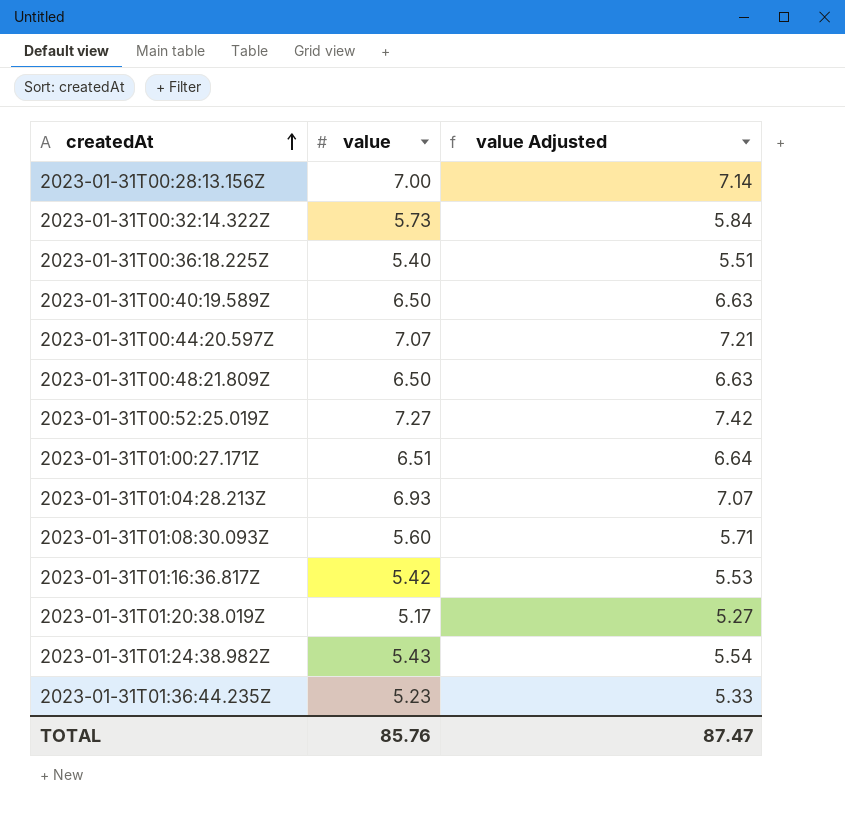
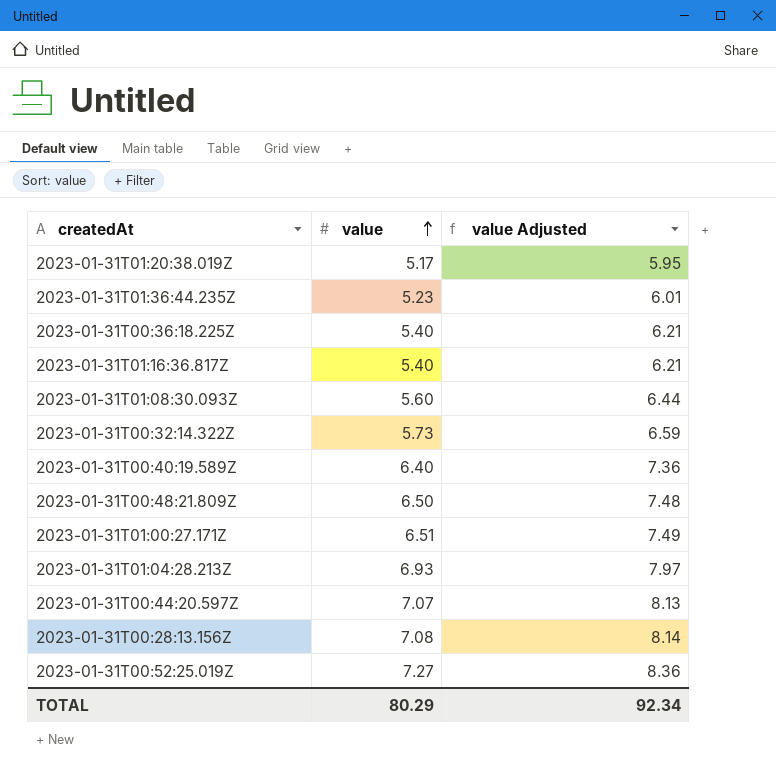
row order: createdAt ascending -> value ascending
column value Adjusted | formula: [value] * 1.02 -> [value] * 1.15
row 2023-01-31T01:24:38.982Z: 5.43 | 5.54 -> none
2023-01-31T01:16:36.817Z | value: 5.42 -> 5.40
2023-01-31T00:40:19.589Z | value: 6.50 -> 6.40
2023-01-31T00:28:13.156Z | value: 7.00 -> 7.08
TOTAL | value: 85.76 -> 80.29
TOTAL | value Adjusted: 87.47 -> 92.34

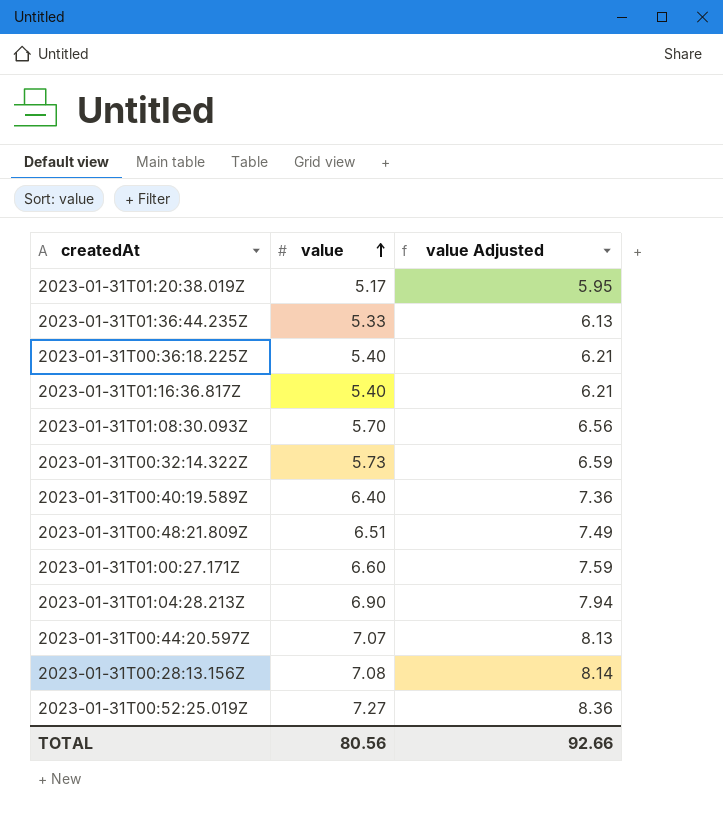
2023-01-31T01:36:44.235Z | value: 5.23 -> 5.33
2023-01-31T01:36:44.235Z | value Adjusted: 6.01 -> 6.13
2023-01-31T01:08:30.093Z | value: 5.60 -> 5.70
2023-01-31T01:08:30.093Z | value Adjusted: 6.44 -> 6.56
2023-01-31T00:48:21.809Z | value: 6.50 -> 6.51
2023-01-31T00:48:21.809Z | value Adjusted: 7.48 -> 7.49
2023-01-31T01:00:27.171Z | value: 6.51 -> 6.60
2023-01-31T01:00:27.171Z | value Adjusted: 7.49 -> 7.59
2023-01-31T01:04:28.213Z | value: 6.93 -> 6.90
2023-01-31T01:04:28.213Z | value Adjusted: 7.97 -> 7.94
TOTAL | value: 80.29 -> 80.56
TOTAL | value Adjusted: 92.34 -> 92.66

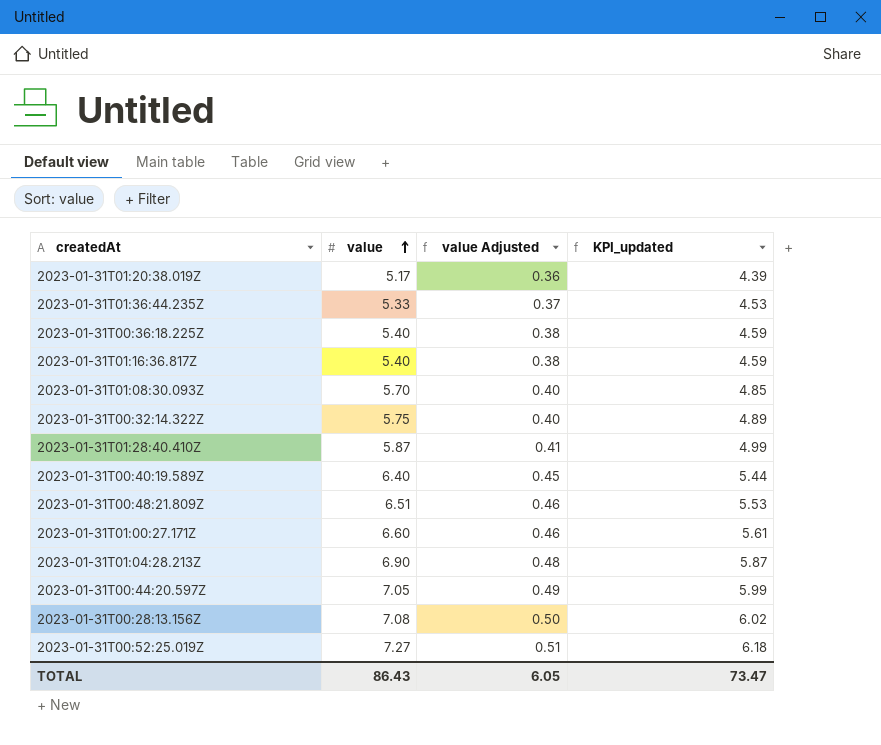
column value Adjusted | formula: [value] * 1.15 -> [value] * 0.07
column KPI_updated | formula: none -> [value] * 0.85
2023-01-31T00:32:14.322Z | value: 5.73 -> 5.75
row 2023-01-31T01:28:40.410Z: none -> 5.87 | 0.41 | 4.99
2023-01-31T00:44:20.597Z | value: 7.07 -> 7.05
TOTAL | value: 80.56 -> 86.43
TOTAL | value Adjusted: 92.66 -> 6.05

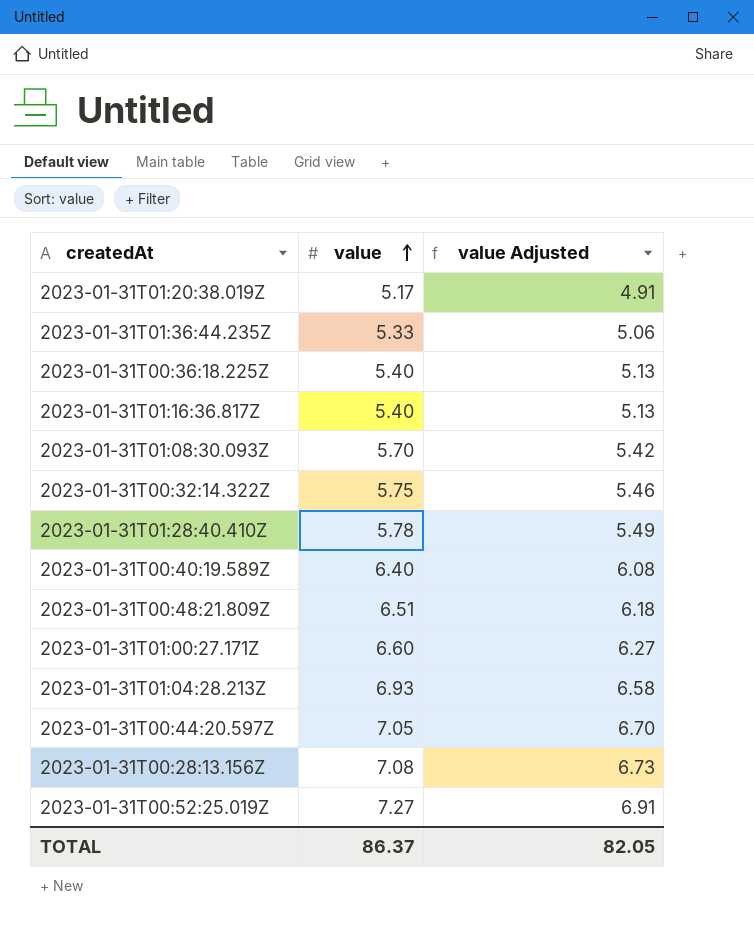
column KPI_updated | formula: [value] * 0.85 -> none
column value Adjusted | formula: [value] * 0.07 -> [value] * 0.95
2023-01-31T01:28:40.410Z | value: 5.87 -> 5.78
2023-01-31T01:04:28.213Z | value: 6.90 -> 6.93
TOTAL | value: 86.43 -> 86.37
TOTAL | value Adjusted: 6.05 -> 82.05

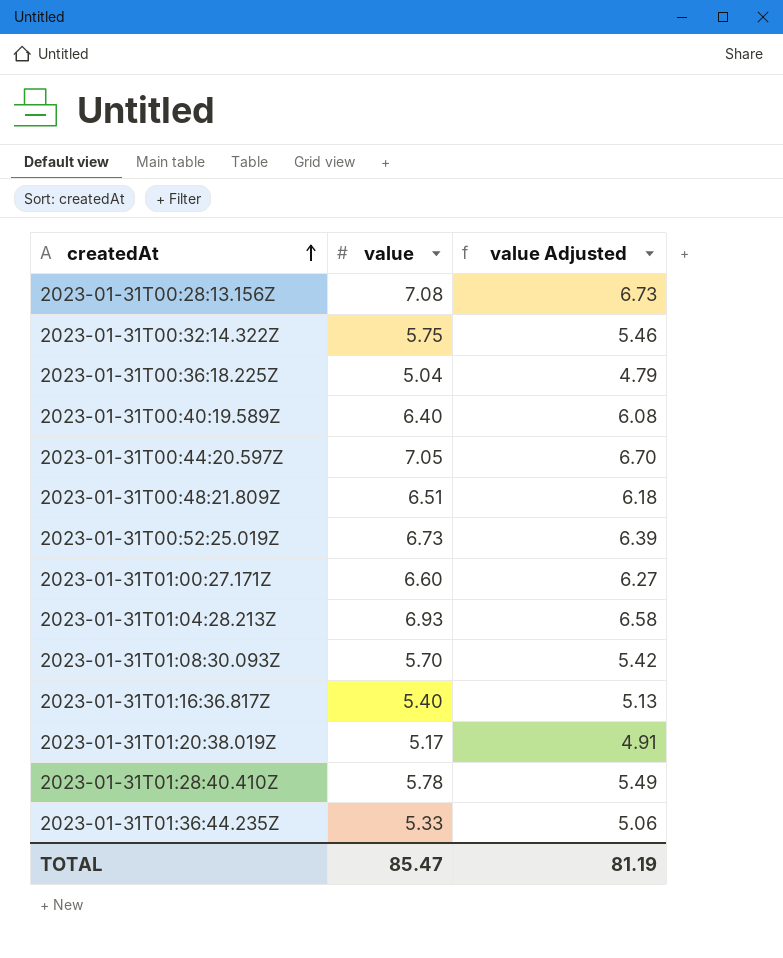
row order: value ascending -> createdAt ascending
2023-01-31T00:36:18.225Z | value: 5.40 -> 5.04
2023-01-31T00:36:18.225Z | value Adjusted: 5.13 -> 4.79
2023-01-31T00:52:25.019Z | value: 7.27 -> 6.73
2023-01-31T00:52:25.019Z | value Adjusted: 6.91 -> 6.39
TOTAL | value: 86.37 -> 85.47
TOTAL | value Adjusted: 82.05 -> 81.19

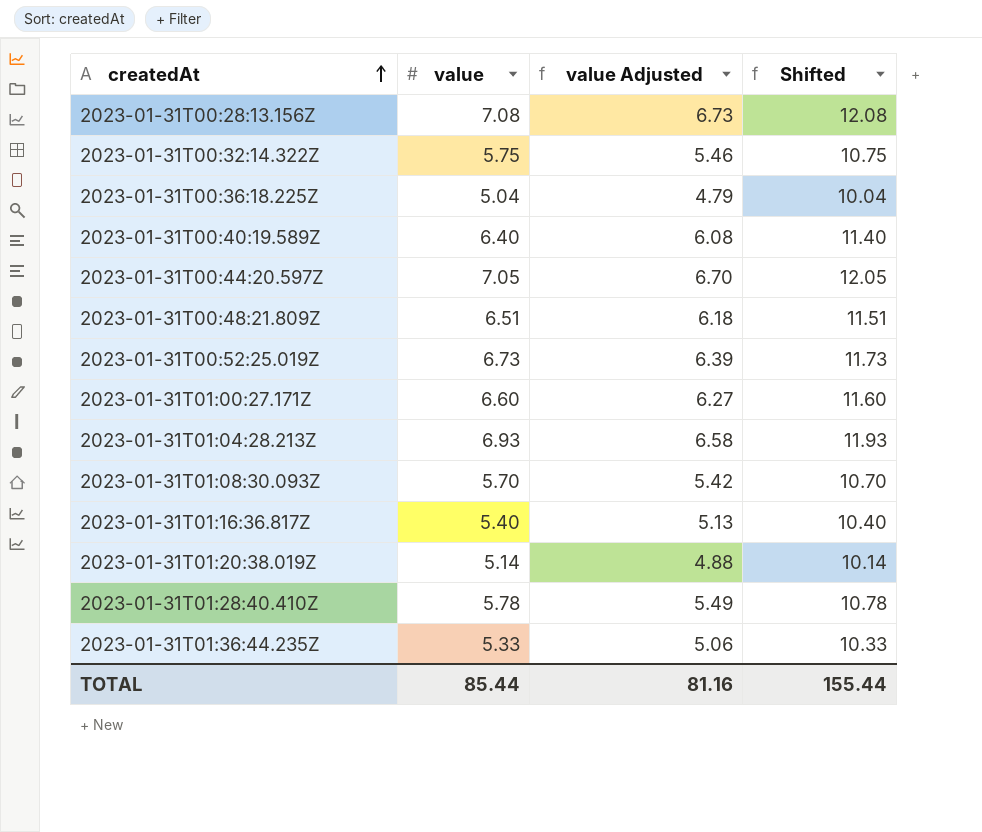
column Shifted | formula: none -> [value] + 5
2023-01-31T01:20:38.019Z | value: 5.17 -> 5.14
2023-01-31T01:20:38.019Z | value Adjusted: 4.91 -> 4.88
TOTAL | value: 85.47 -> 85.44
TOTAL | value Adjusted: 81.19 -> 81.16

